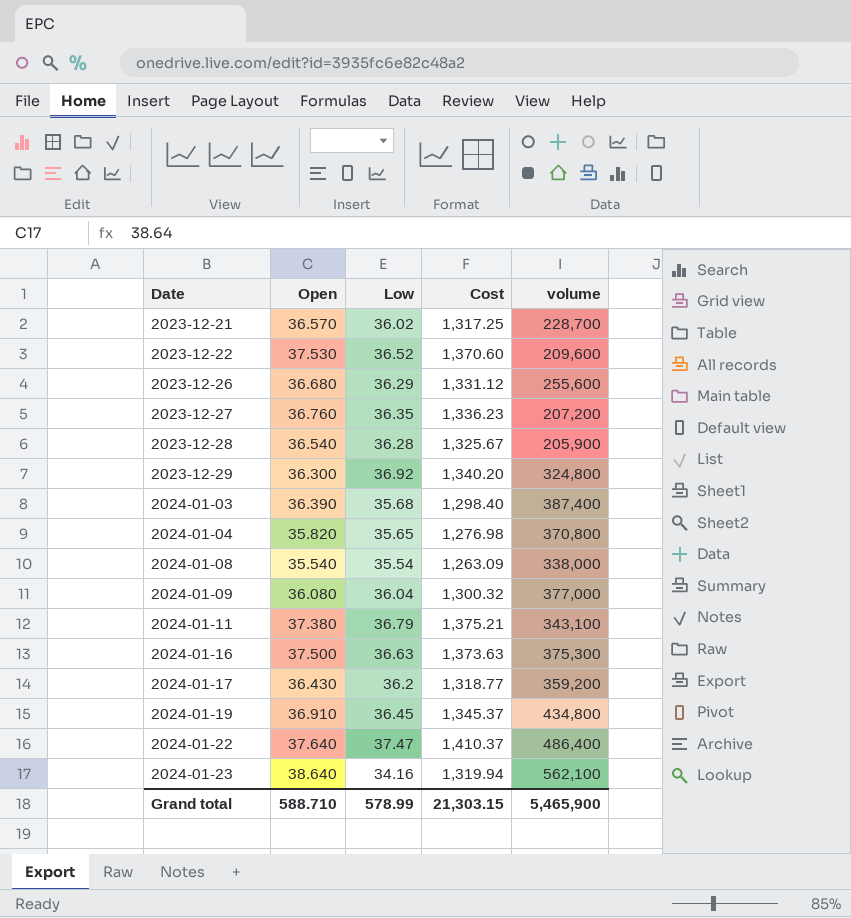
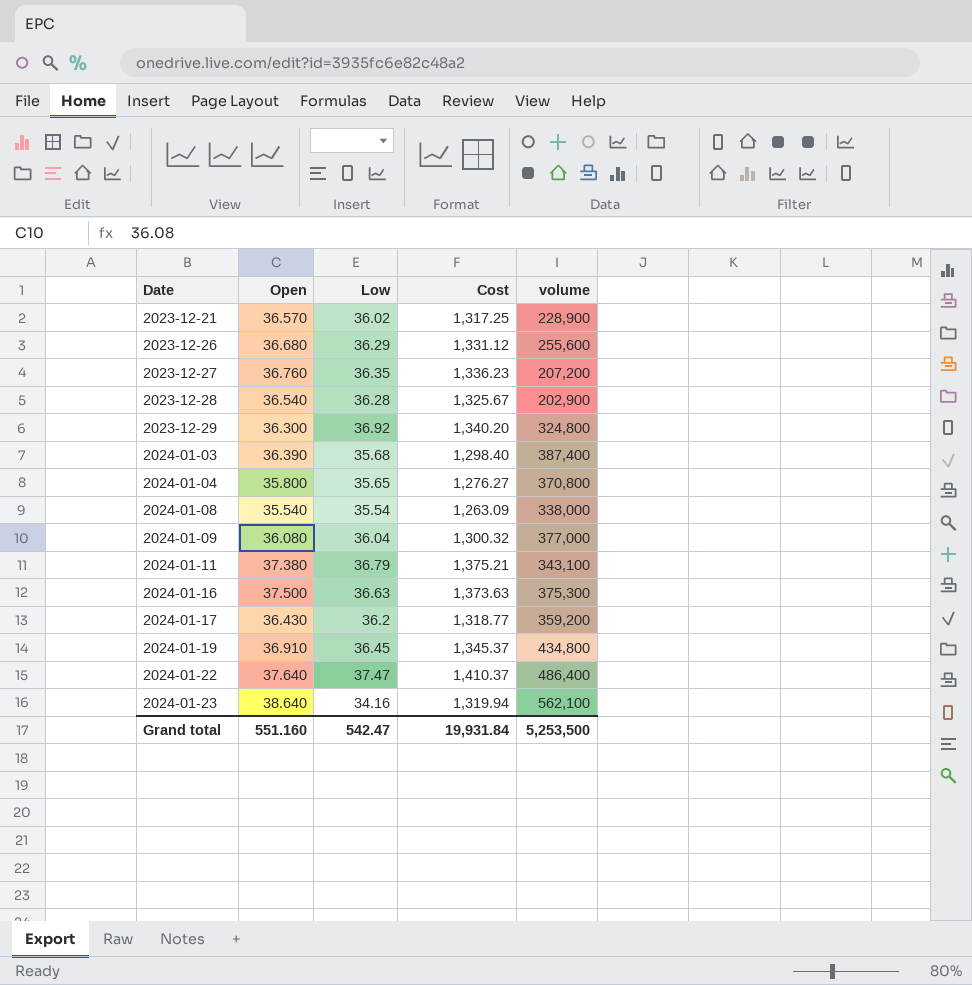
row 2023-12-22: 37.530 | 36.52 | 1,370.60 | 209,600 -> none
2023-12-21 | volume: 228,700 -> 228,900
2023-12-28 | volume: 205,900 -> 202,900
2024-01-04 | Open: 35.820 -> 35.800
2024-01-04 | Cost: 1,276.98 -> 1,276.27
Grand total | Open: 588.710 -> 551.160
Grand total | Low: 578.99 -> 542.47
Grand total | Cost: 21,303.15 -> 19,931.84
Grand total | volume: 5,465,900 -> 5,253,500

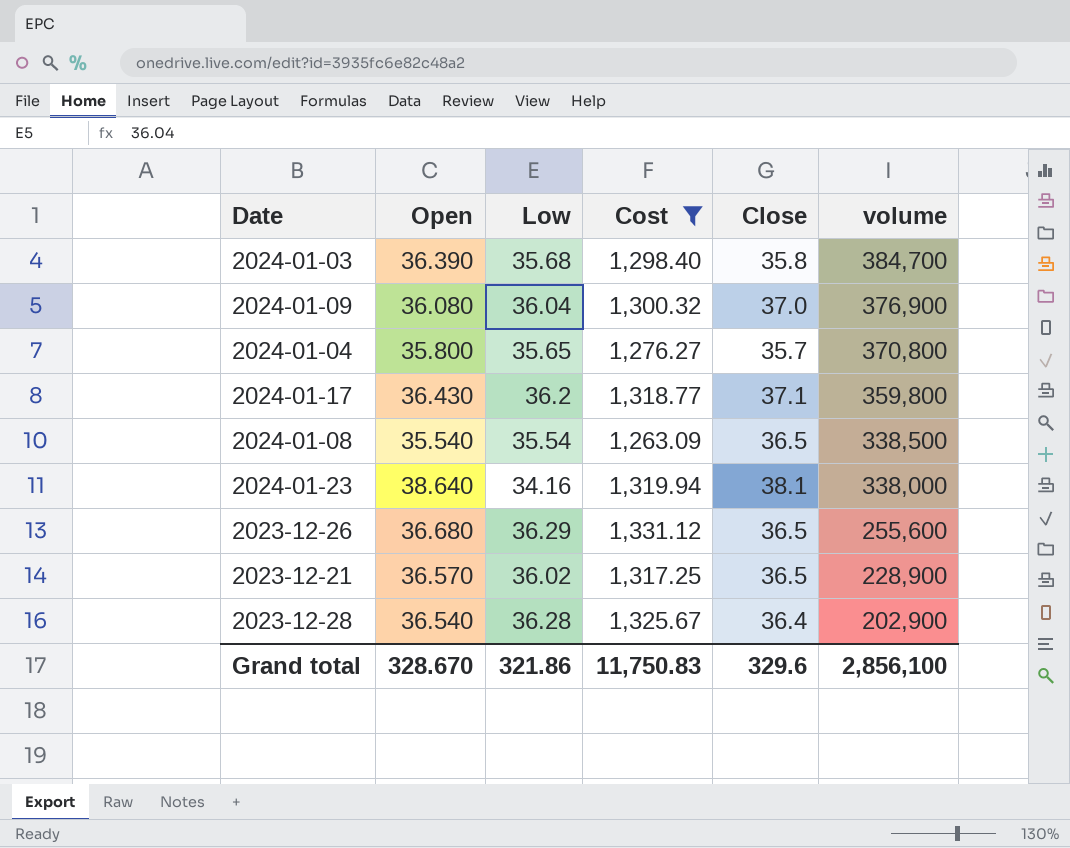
filter: none -> Cost <= 1,331.12
row order: Date ascending -> volume descending
column Close | position: none -> 5
2024-01-03 | volume: 387,400 -> 384,700
2024-01-09 | volume: 377,000 -> 376,900
2024-01-17 | volume: 359,200 -> 359,800
2024-01-08 | volume: 338,000 -> 338,500
2024-01-23 | volume: 562,100 -> 338,000
Grand total | Open: 551.160 -> 328.670
Grand total | Low: 542.47 -> 321.86
Grand total | Cost: 19,931.84 -> 11,750.83
Grand total | volume: 5,253,500 -> 2,856,100

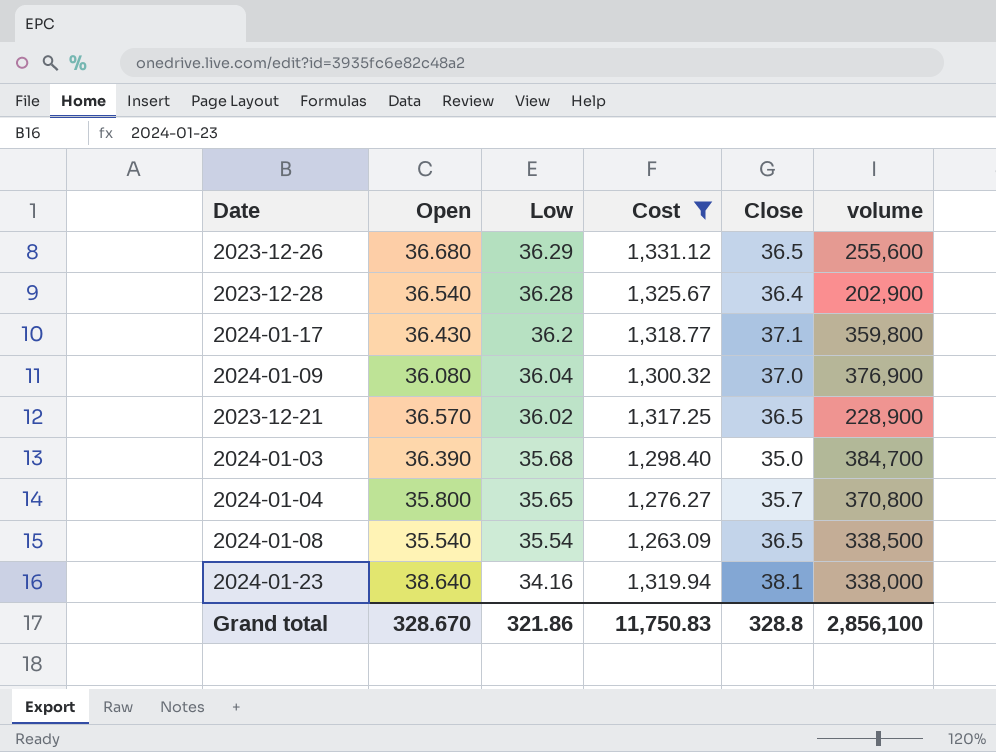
row order: volume descending -> Low descending
2024-01-03 | Close: 35.8 -> 35.0
Grand total | Close: 329.6 -> 328.8

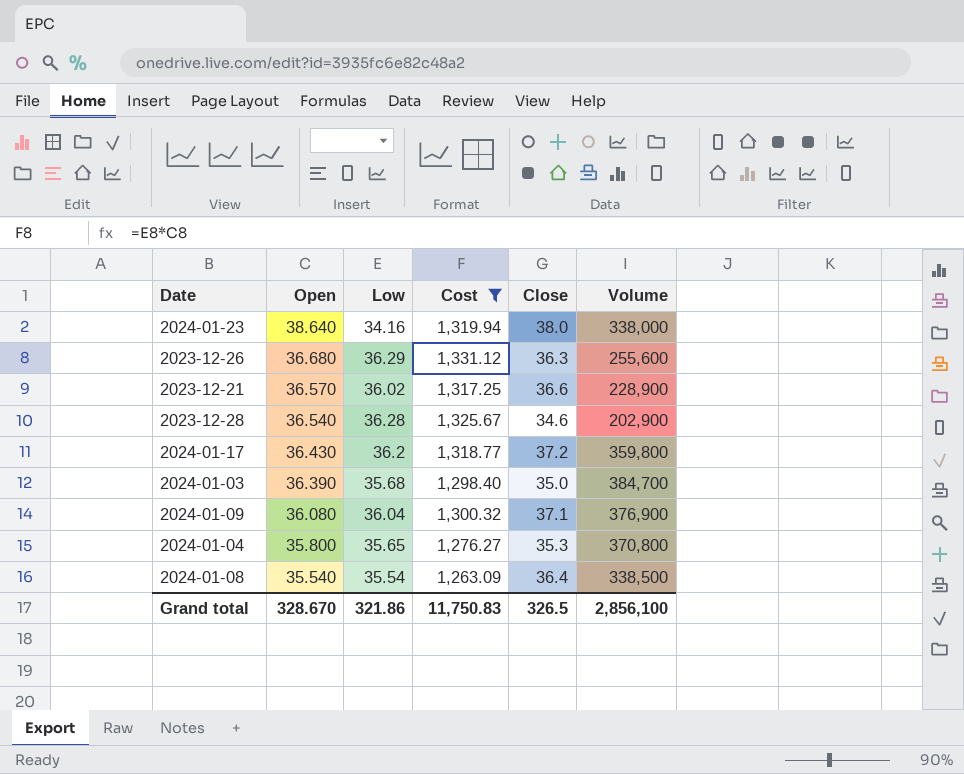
row order: Low descending -> Open descending
column name: volume -> Volume
2024-01-23 | Close: 38.1 -> 38.0
2023-12-26 | Close: 36.5 -> 36.3
2023-12-21 | Close: 36.5 -> 36.6
2023-12-28 | Close: 36.4 -> 34.6
2024-01-17 | Close: 37.1 -> 37.2
2024-01-09 | Close: 37.0 -> 37.1
2024-01-04 | Close: 35.7 -> 35.3
2024-01-08 | Close: 36.5 -> 36.4
Grand total | Close: 328.8 -> 326.5

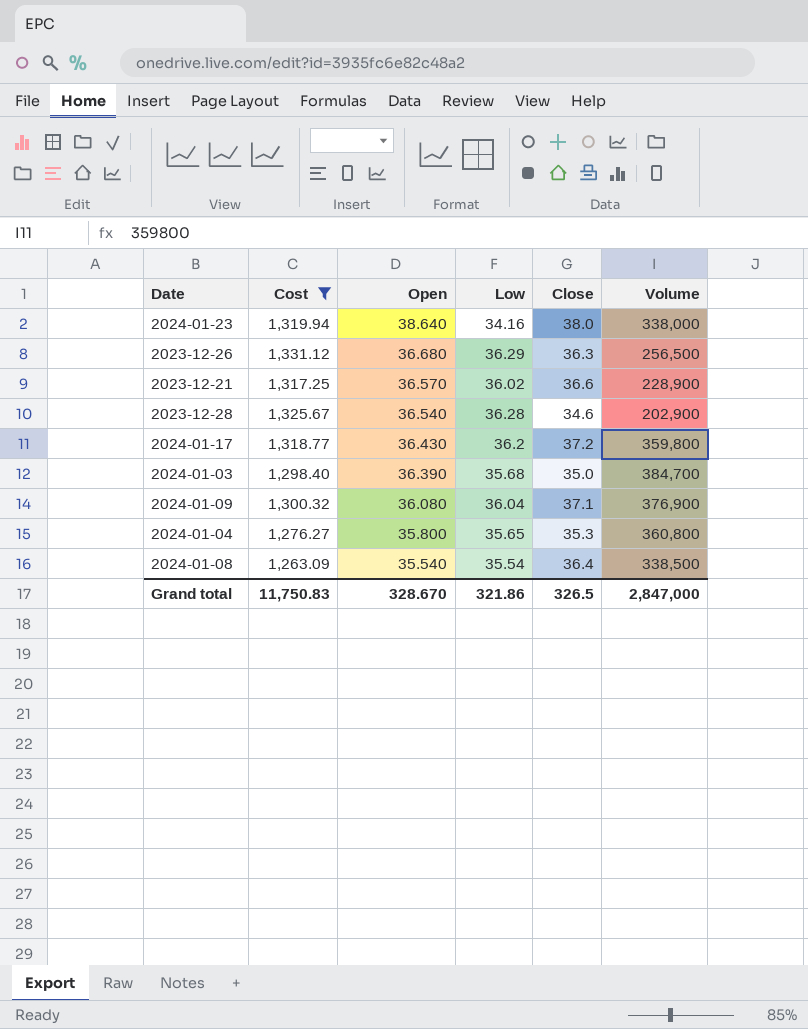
column Cost | position: 4 -> 2
2023-12-26 | Volume: 255,600 -> 256,500
2024-01-04 | Volume: 370,800 -> 360,800
Grand total | Volume: 2,856,100 -> 2,847,000

